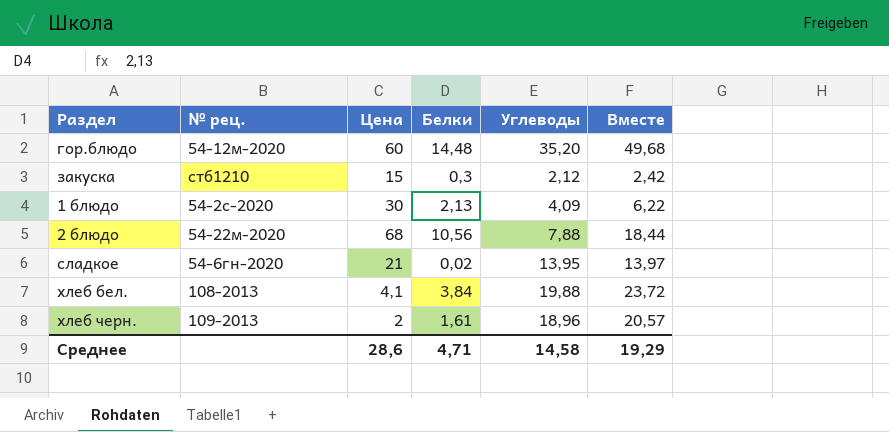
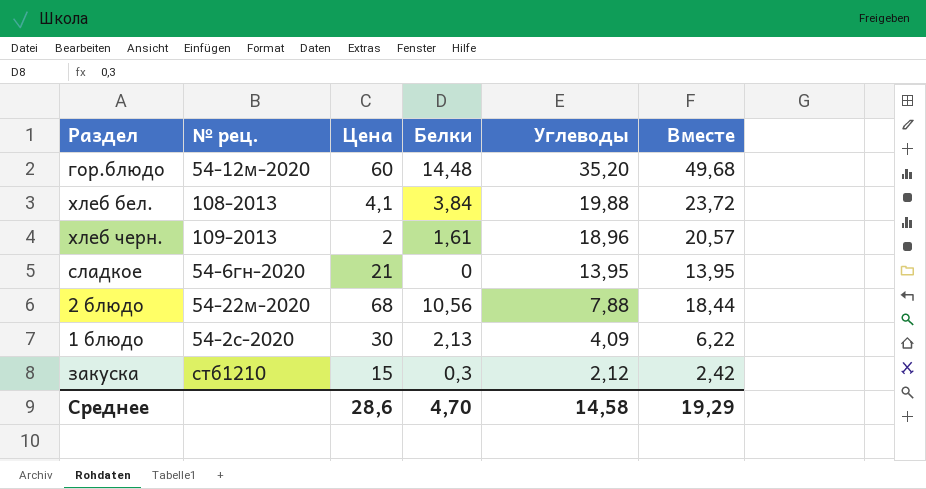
row order: none -> Углеводы descending
сладкое | Белки: 0,02 -> 0
сладкое | Вместе: 13,97 -> 13,95
Среднее | Белки: 4,71 -> 4,70

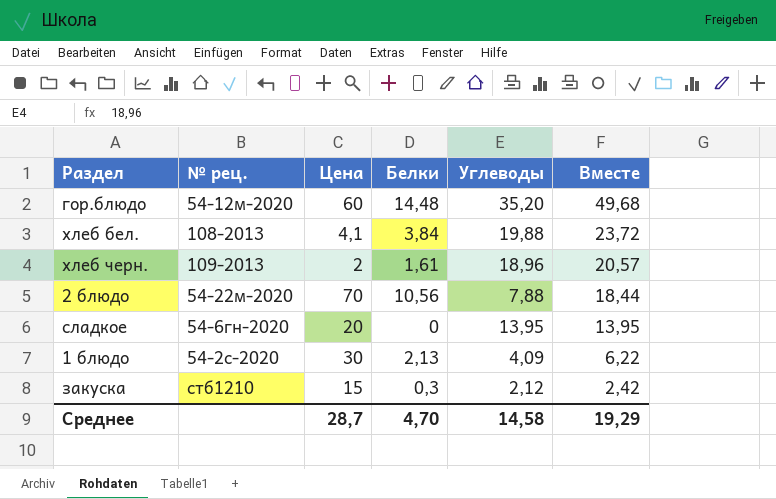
row order: Углеводы descending -> Вместе descending
2 блюдо | Цена: 68 -> 70
сладкое | Цена: 21 -> 20
Среднее | Цена: 28,6 -> 28,7

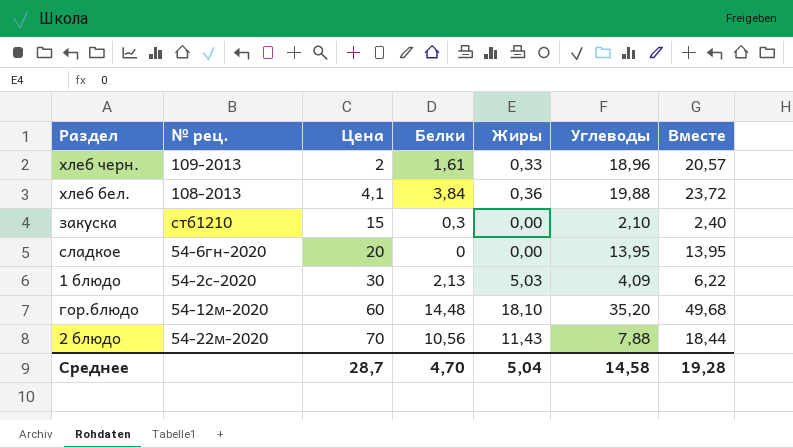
row order: Вместе descending -> Цена ascending
column Жиры | position: none -> 5
закуска | Углеводы: 2,12 -> 2,10
закуска | Вместе: 2,42 -> 2,40
Среднее | Вместе: 19,29 -> 19,28

